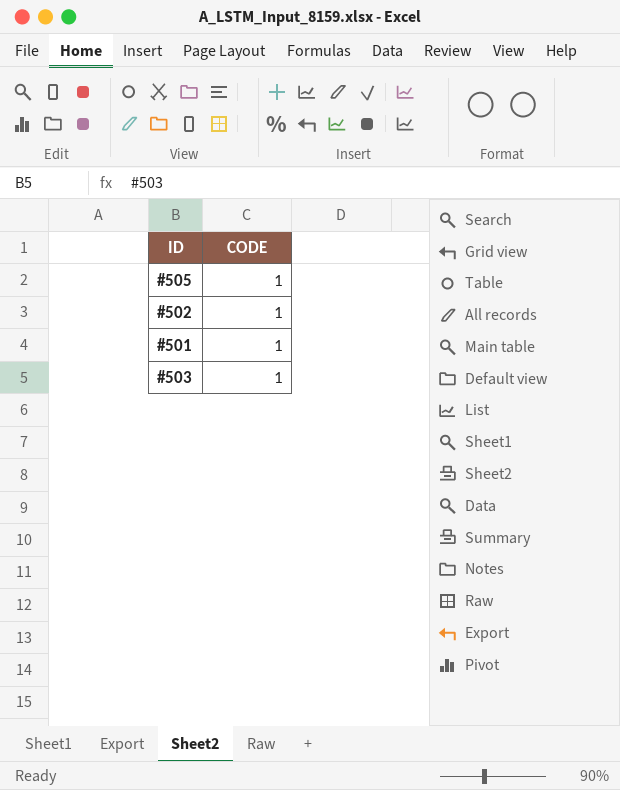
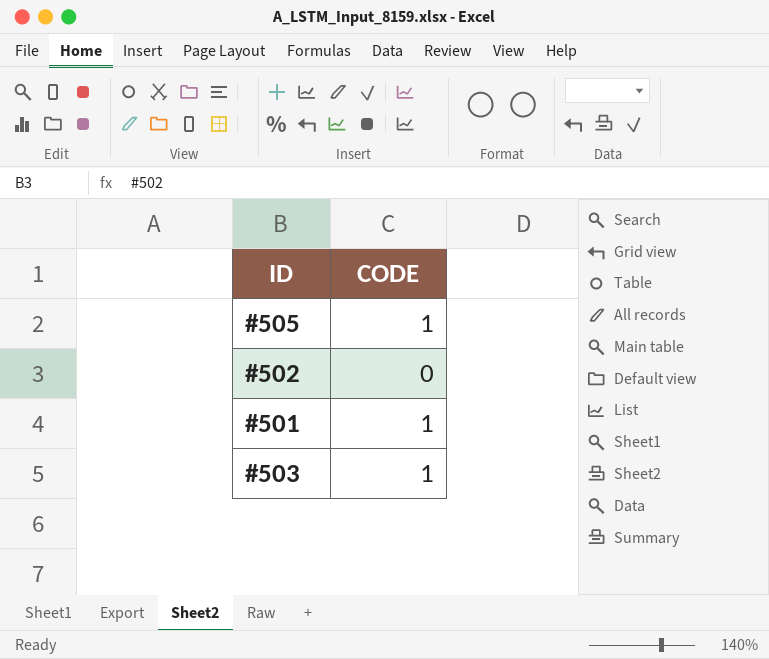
#502 | CODE: 1 -> 0

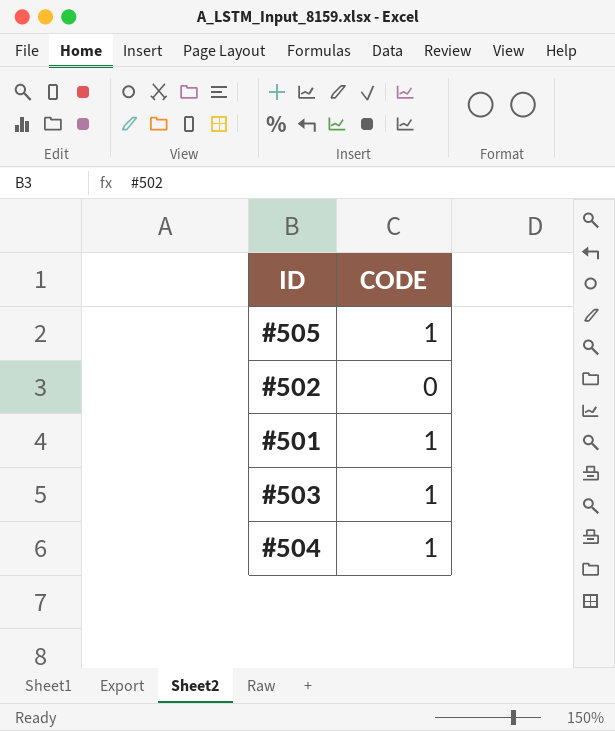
row #504: none -> 1

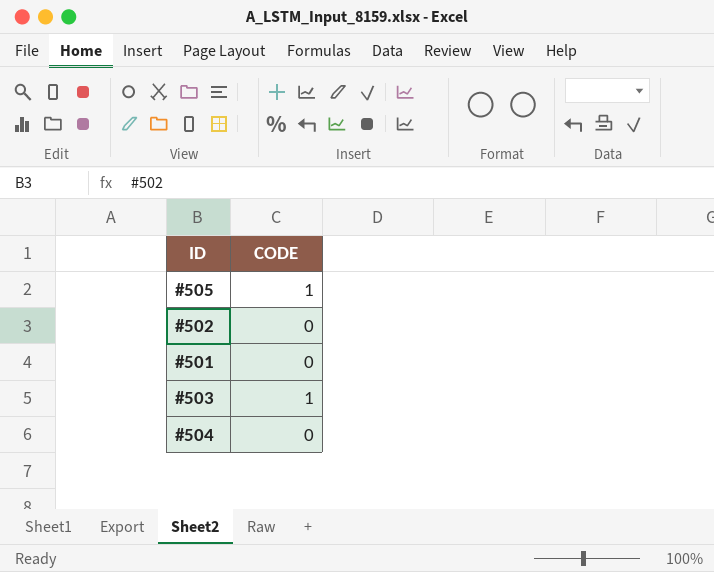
#501 | CODE: 1 -> 0
#504 | CODE: 1 -> 0

